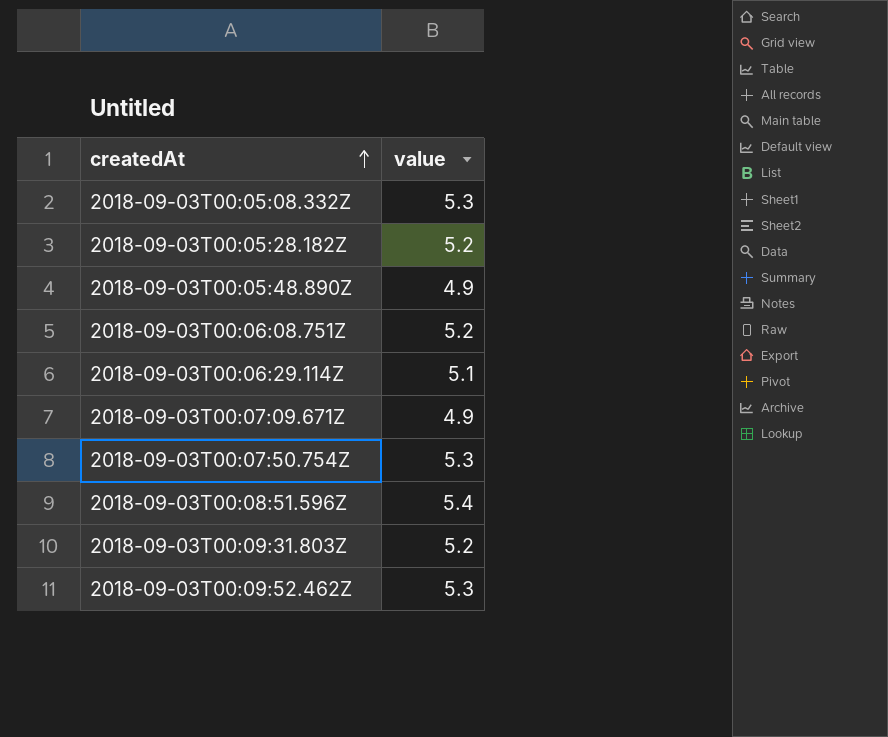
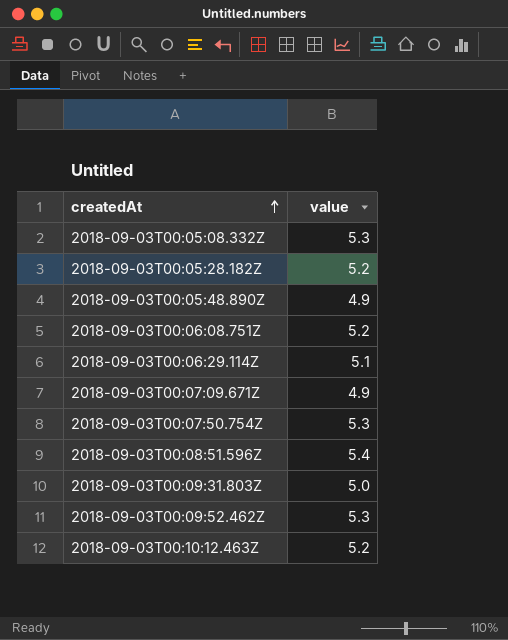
2018-09-03T00:09:31.803Z | value: 5.2 -> 5.0
row 2018-09-03T00:10:12.463Z: none -> 5.2

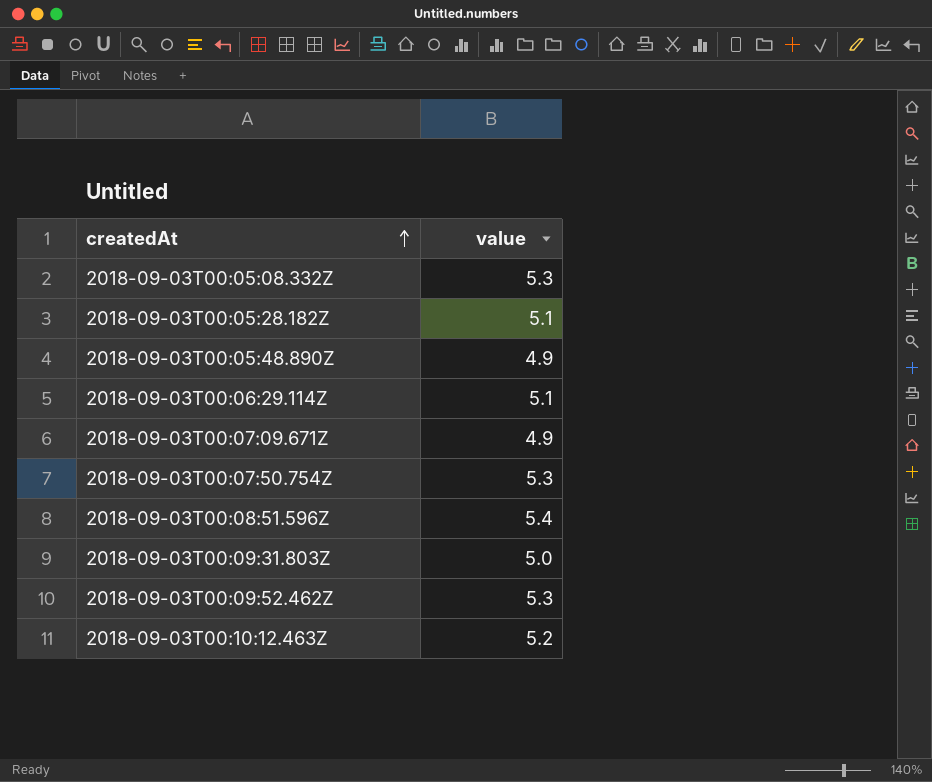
row 2018-09-03T00:06:08.751Z: 5.2 -> none
2018-09-03T00:05:28.182Z | value: 5.2 -> 5.1

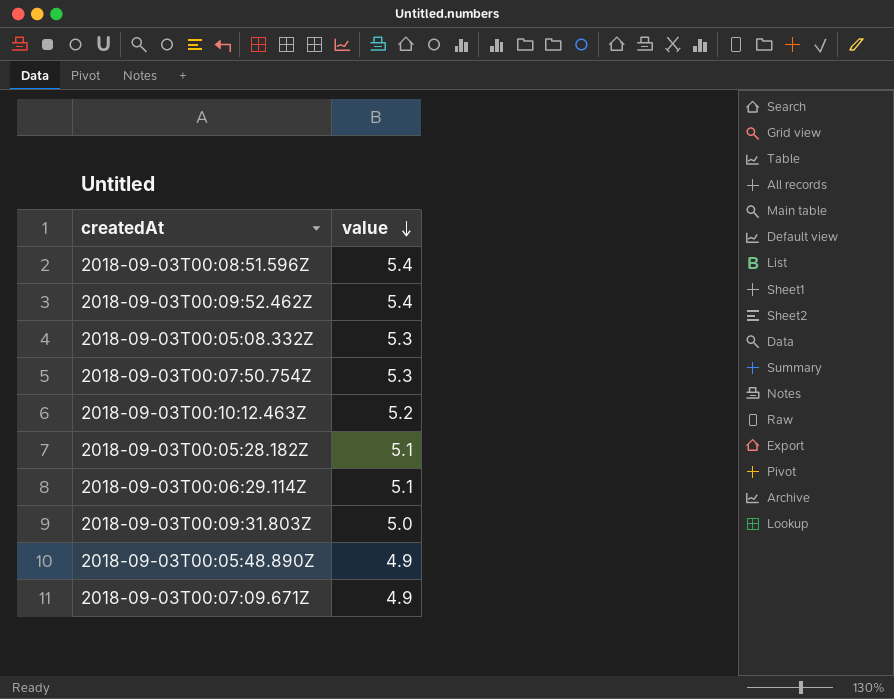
row order: createdAt ascending -> value descending
2018-09-03T00:09:52.462Z | value: 5.3 -> 5.4

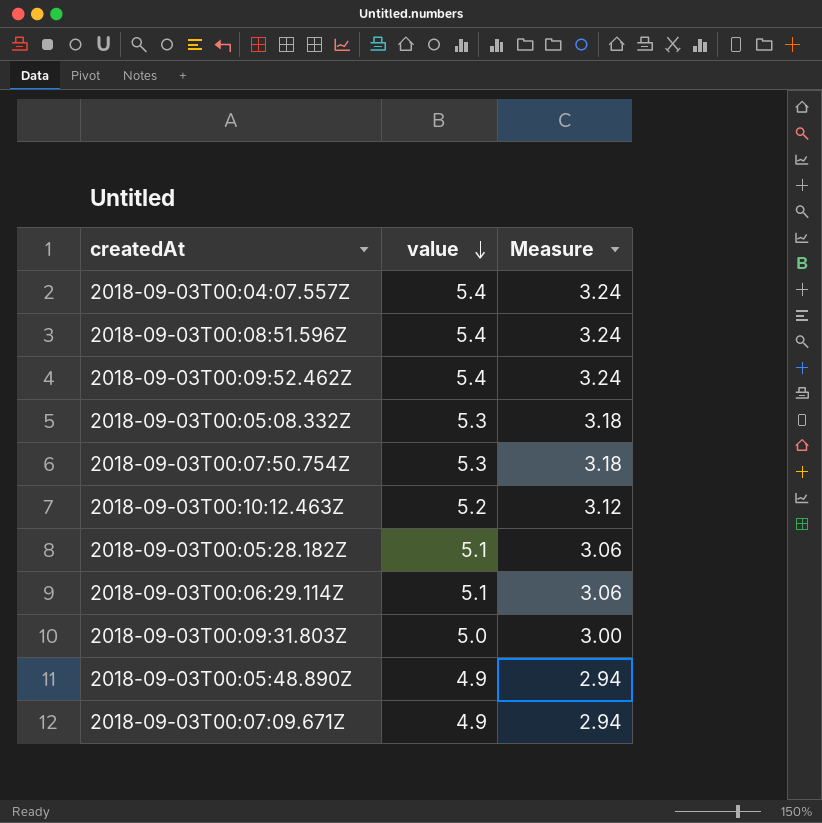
column Measure | formula: none -> [value] * 0.6
row 2018-09-03T00:04:07.557Z: none -> 5.4 | 3.24

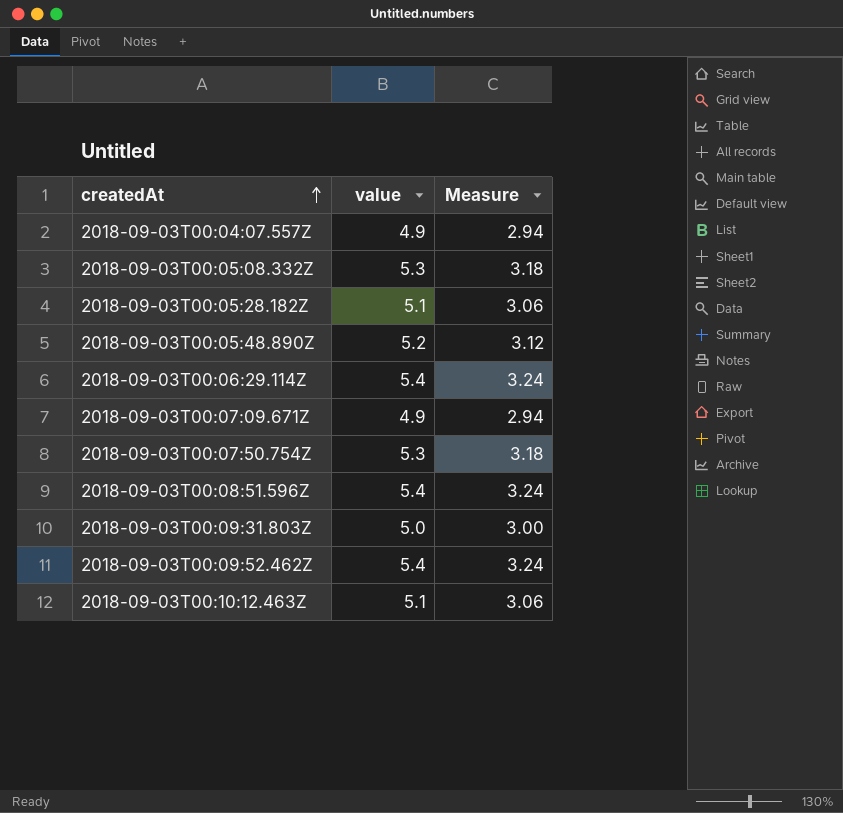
row order: value descending -> createdAt ascending
2018-09-03T00:04:07.557Z | value: 5.4 -> 4.9
2018-09-03T00:04:07.557Z | Measure: 3.24 -> 2.94
2018-09-03T00:05:48.890Z | value: 4.9 -> 5.2
2018-09-03T00:05:48.890Z | Measure: 2.94 -> 3.12
2018-09-03T00:06:29.114Z | value: 5.1 -> 5.4
2018-09-03T00:06:29.114Z | Measure: 3.06 -> 3.24
2018-09-03T00:10:12.463Z | value: 5.2 -> 5.1
2018-09-03T00:10:12.463Z | Measure: 3.12 -> 3.06

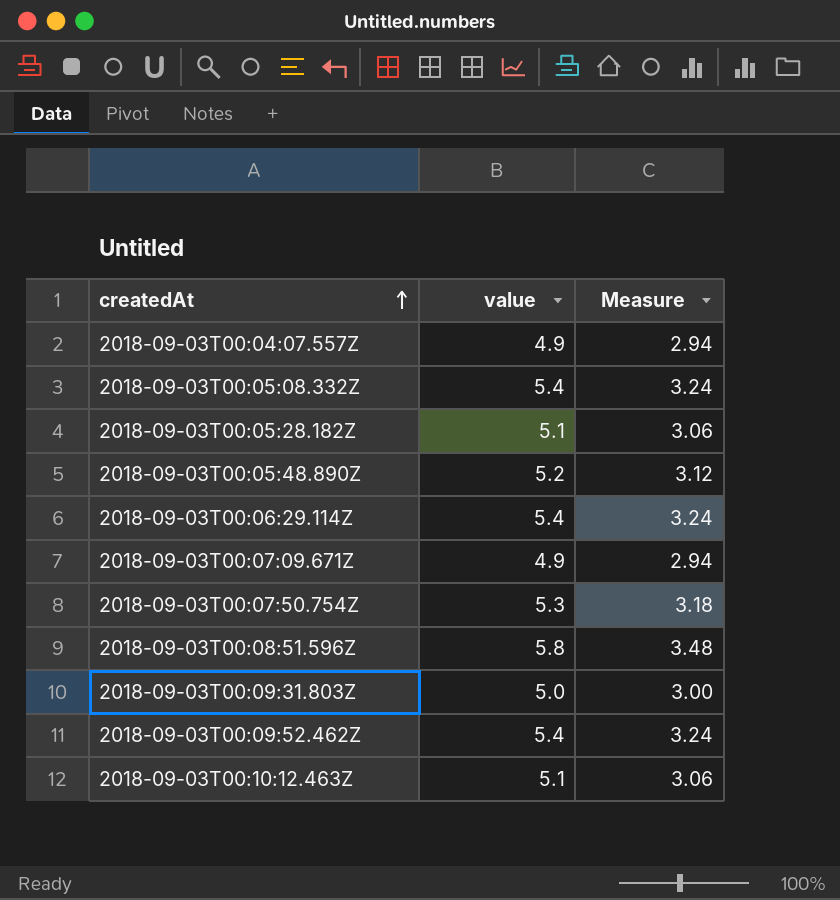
2018-09-03T00:05:08.332Z | value: 5.3 -> 5.4
2018-09-03T00:05:08.332Z | Measure: 3.18 -> 3.24
2018-09-03T00:08:51.596Z | value: 5.4 -> 5.8
2018-09-03T00:08:51.596Z | Measure: 3.24 -> 3.48

